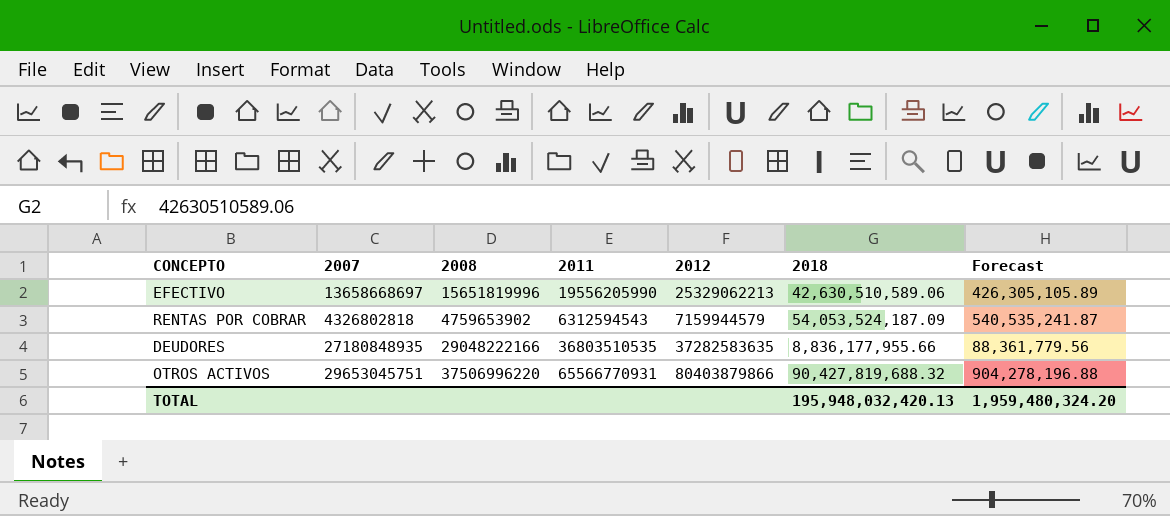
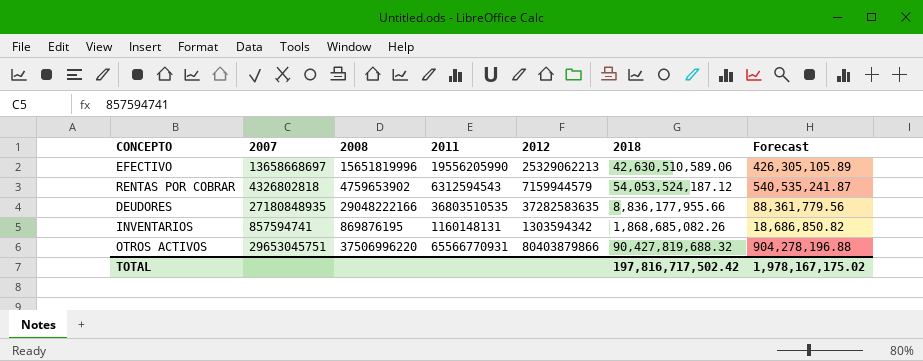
RENTAS POR COBRAR | 2018: 54,053,524,187.09 -> 54,053,524,187.12
row INVENTARIOS: none -> 857594741 | 869876195 | 1160148131 | 1303594342 | 1,868,685,082.26 | 18,686,850.82
TOTAL | 2018: 195,948,032,420.13 -> 197,816,717,502.42
TOTAL | Forecast: 1,959,480,324.20 -> 1,978,167,175.02

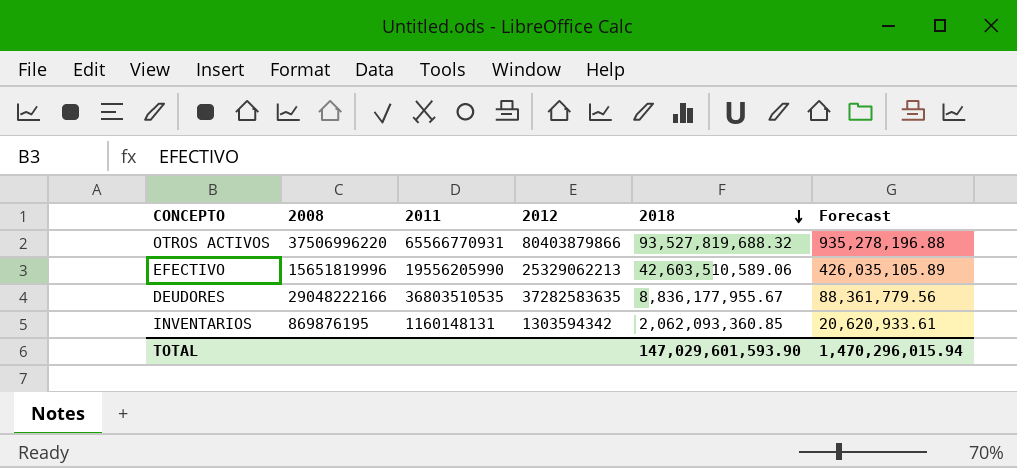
row order: none -> 2018 descending
column 2007 | position: 2 -> none
row RENTAS POR COBRAR: 4326802818 | 4759653902 | 6312594543 | 7159944579 | 54,053,524,187.12 | 540,535,241.87 -> none
OTROS ACTIVOS | 2018: 90,427,819,688.32 -> 93,527,819,688.32
OTROS ACTIVOS | Forecast: 904,278,196.88 -> 935,278,196.88
EFECTIVO | 2018: 42,630,510,589.06 -> 42,603,510,589.06
EFECTIVO | Forecast: 426,305,105.89 -> 426,035,105.89
DEUDORES | 2018: 8,836,177,955.66 -> 8,836,177,955.67
INVENTARIOS | 2018: 1,868,685,082.26 -> 2,062,093,360.85
INVENTARIOS | Forecast: 18,686,850.82 -> 20,620,933.61
TOTAL | 2018: 197,816,717,502.42 -> 147,029,601,593.90
TOTAL | Forecast: 1,978,167,175.02 -> 1,470,296,015.94

